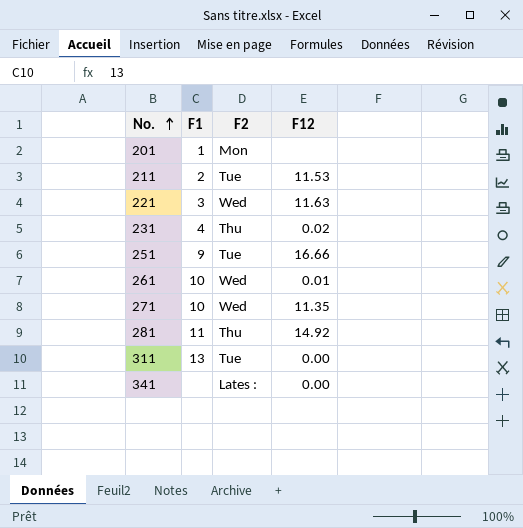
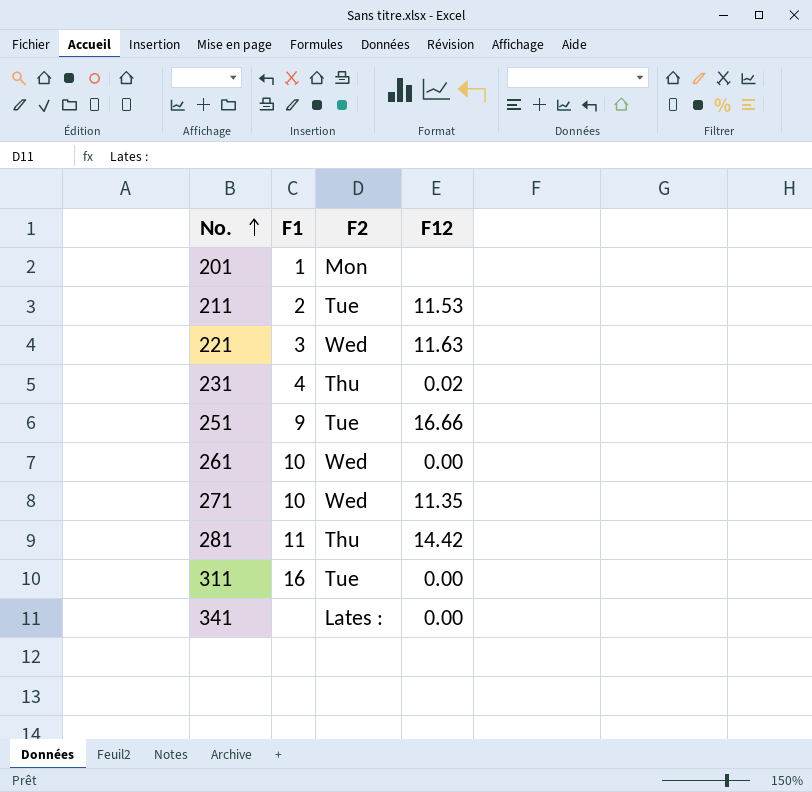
261 | F12: 0.01 -> 0.00
281 | F12: 14.92 -> 14.42
311 | F1: 13 -> 16

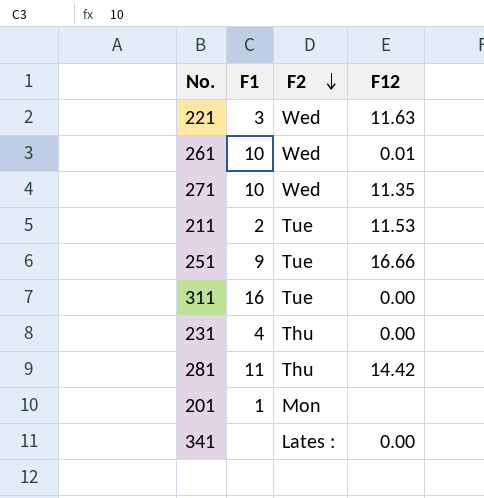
row order: No. ascending -> F2 descending
261 | F12: 0.00 -> 0.01
231 | F12: 0.02 -> 0.00

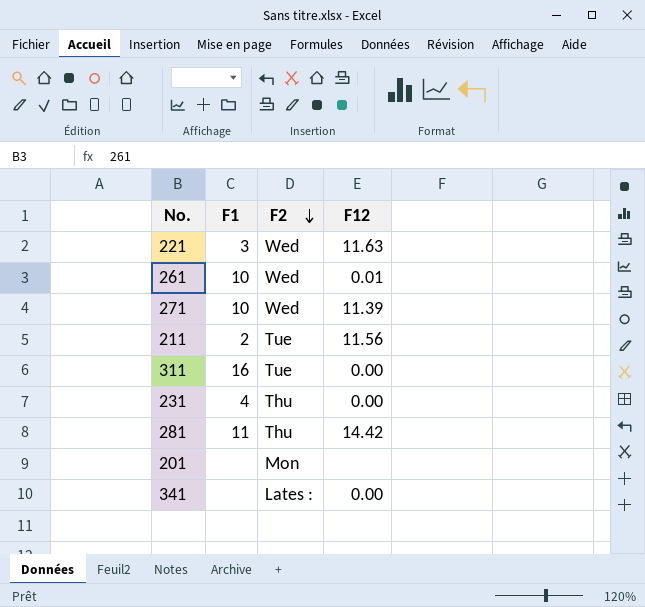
row 251: 9 | Tue | 16.66 -> none
271 | F12: 11.35 -> 11.39
211 | F12: 11.53 -> 11.56
201 | F1: 1 -> none

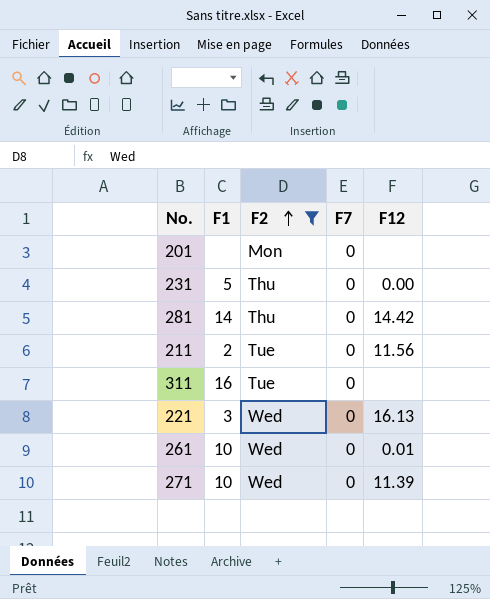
filter: none -> F2 != Lates :
row order: F2 descending -> F2 ascending
column F7 | position: none -> 4
231 | F1: 4 -> 5
281 | F1: 11 -> 14
311 | F12: 0.00 -> none
221 | F12: 11.63 -> 16.13

